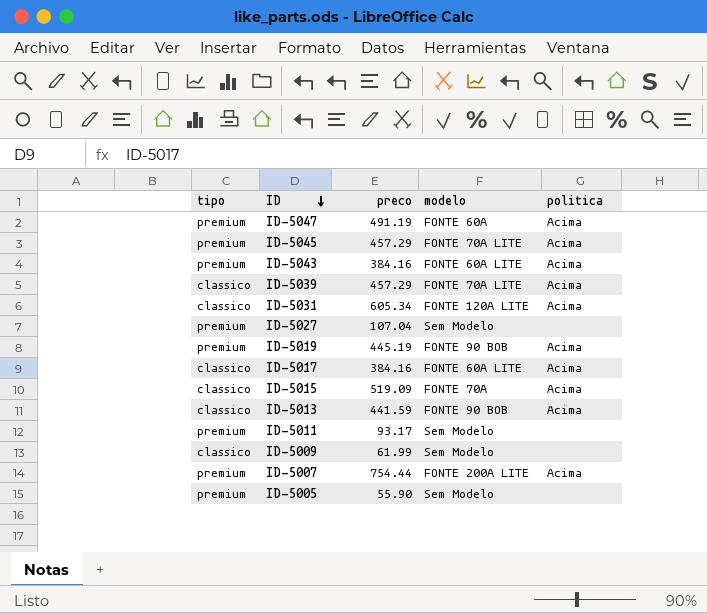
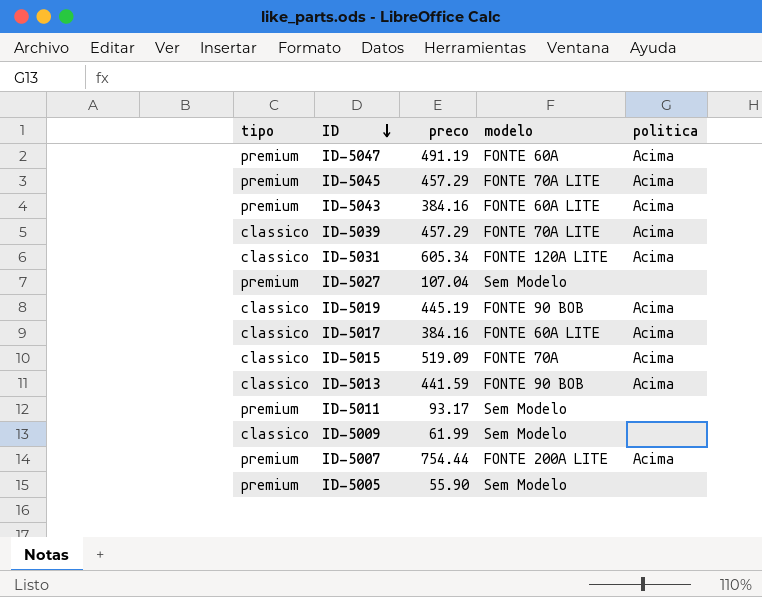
ID-5019 | tipo: premium -> classico

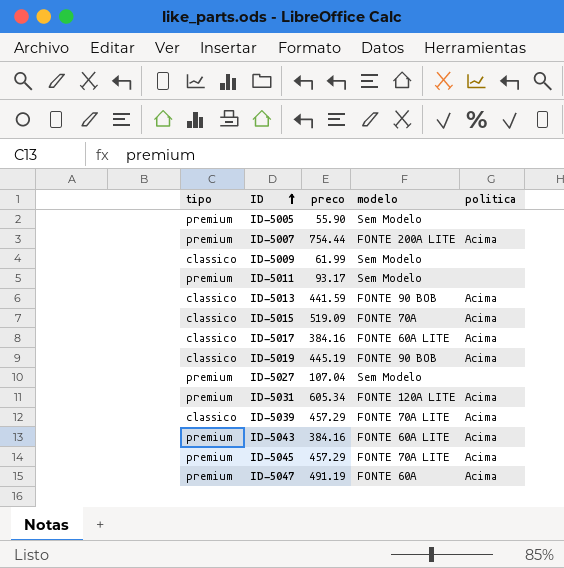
row order: ID descending -> ID ascending
ID-5031 | tipo: classico -> premium

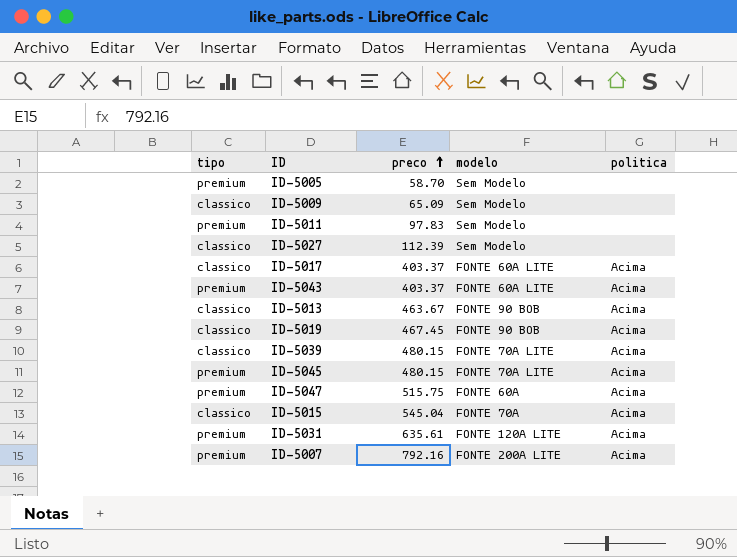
row order: ID ascending -> preco ascending
ID-5005 | preco: 55.90 -> 58.70
ID-5009 | preco: 61.99 -> 65.09
ID-5011 | preco: 93.17 -> 97.83
ID-5027 | tipo: premium -> classico
ID-5027 | preco: 107.04 -> 112.39
ID-5017 | preco: 384.16 -> 403.37
ID-5043 | preco: 384.16 -> 403.37
ID-5013 | preco: 441.59 -> 463.67
ID-5019 | preco: 445.19 -> 467.45
ID-5039 | preco: 457.29 -> 480.15
ID-5045 | preco: 457.29 -> 480.15
ID-5047 | preco: 491.19 -> 515.75
ID-5015 | preco: 519.09 -> 545.04
ID-5031 | preco: 605.34 -> 635.61
ID-5007 | preco: 754.44 -> 792.16

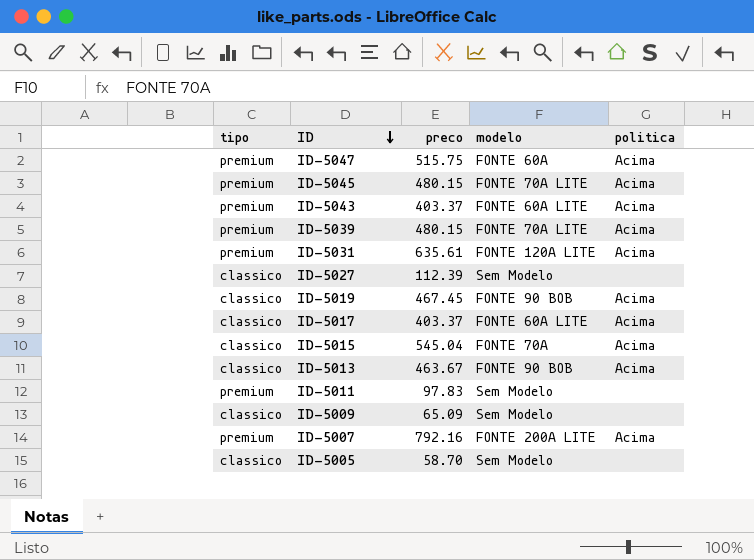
row order: preco ascending -> ID descending
ID-5039 | tipo: classico -> premium
ID-5005 | tipo: premium -> classico

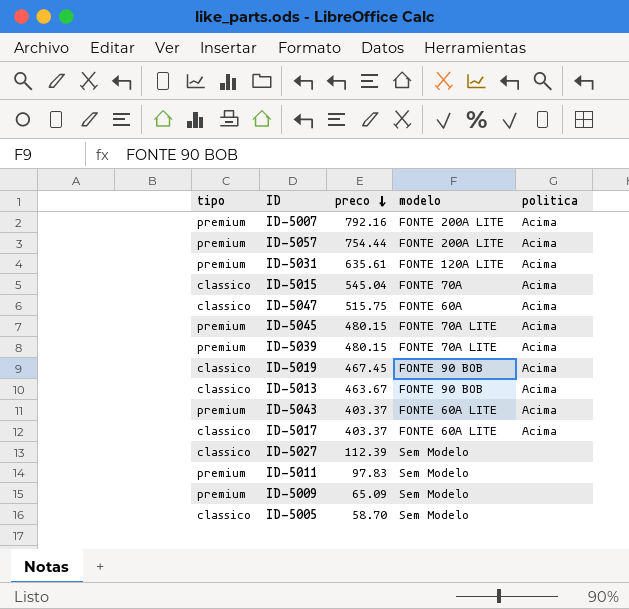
row order: ID descending -> preco descending
row ID-5057: none -> premium | 754.44 | FONTE 200A LITE | Acima
ID-5047 | tipo: premium -> classico
ID-5009 | tipo: classico -> premium

